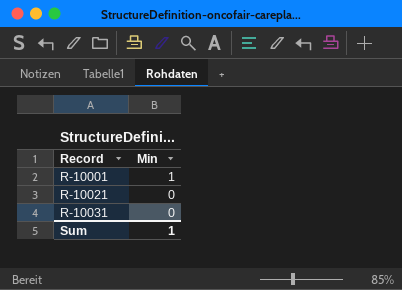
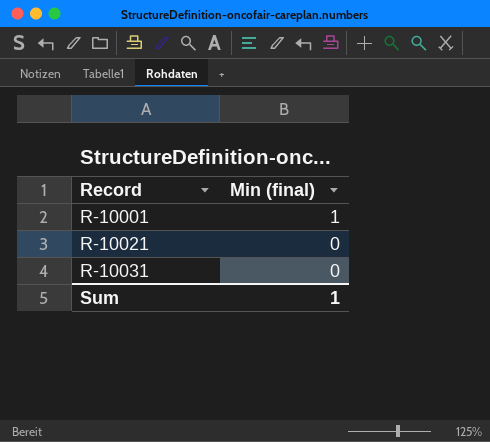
column name: Min -> Min (final)

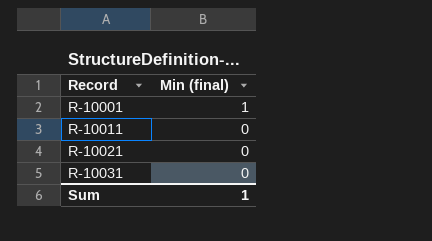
row R-10011: none -> 0

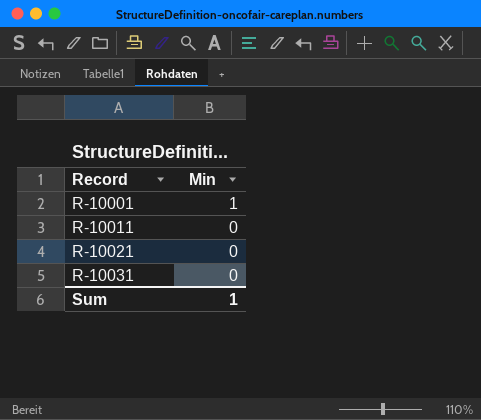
column name: Min (final) -> Min

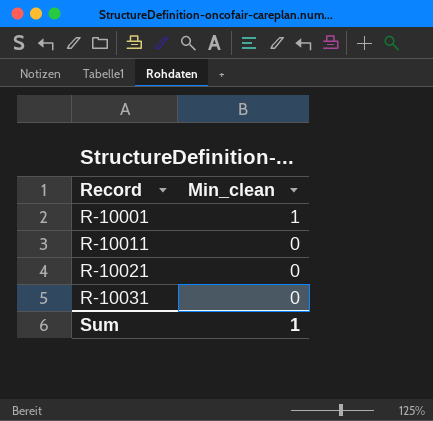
column name: Min -> Min_clean

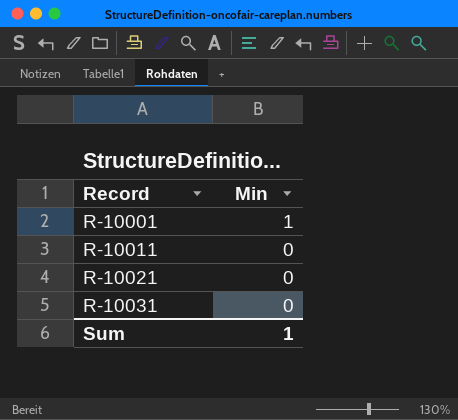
column name: Min_clean -> Min

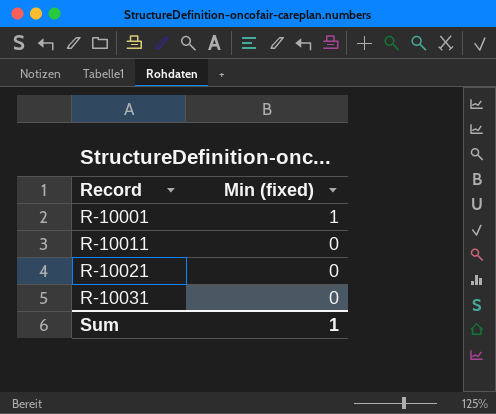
column name: Min -> Min (fixed)

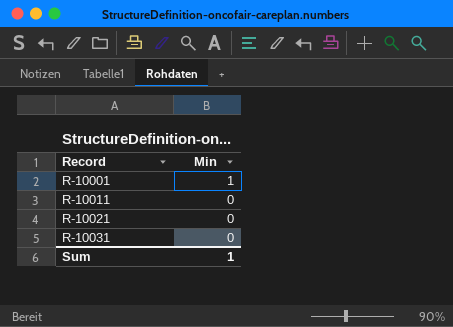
column name: Min (fixed) -> Min

